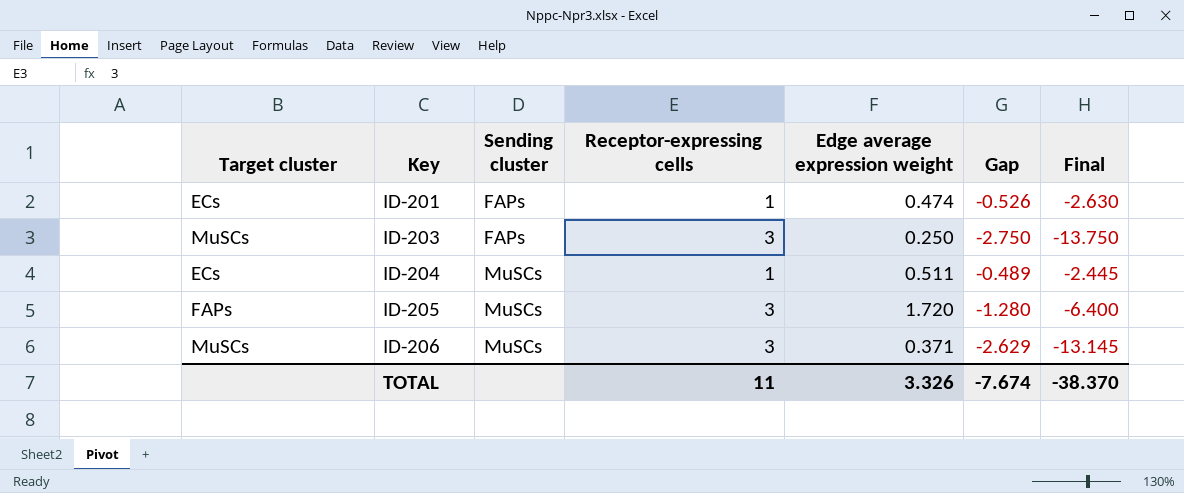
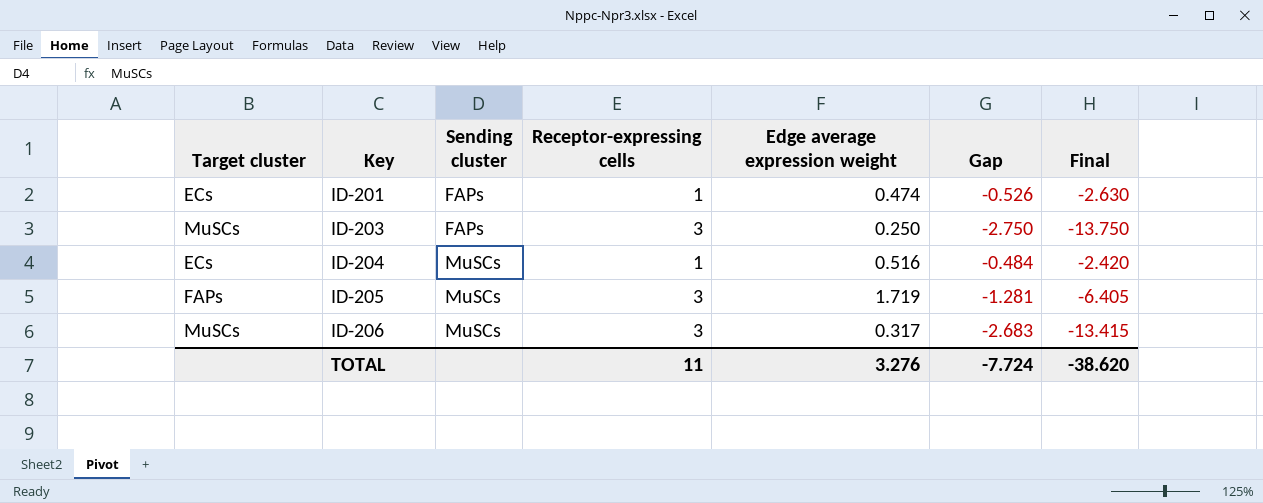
ID-204 | Edge average expression weight: 0.511 -> 0.516
ID-204 | Gap: -0.489 -> -0.484
ID-204 | Final: -2.445 -> -2.420
ID-205 | Edge average expression weight: 1.720 -> 1.719
ID-205 | Gap: -1.280 -> -1.281
ID-205 | Final: -6.400 -> -6.405
ID-206 | Edge average expression weight: 0.371 -> 0.317
ID-206 | Gap: -2.629 -> -2.683
ID-206 | Final: -13.145 -> -13.415
TOTAL | Edge average expression weight: 3.326 -> 3.276
TOTAL | Gap: -7.674 -> -7.724
TOTAL | Final: -38.370 -> -38.620

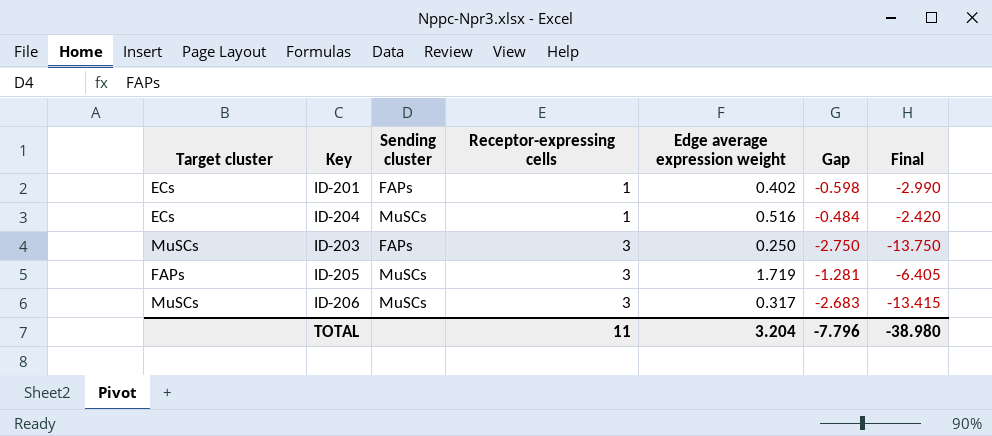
row order: Key ascending -> Receptor-expressing cells ascending
ID-201 | Edge average expression weight: 0.474 -> 0.402
ID-201 | Gap: -0.526 -> -0.598
ID-201 | Final: -2.630 -> -2.990
TOTAL | Edge average expression weight: 3.276 -> 3.204
TOTAL | Gap: -7.724 -> -7.796
TOTAL | Final: -38.620 -> -38.980

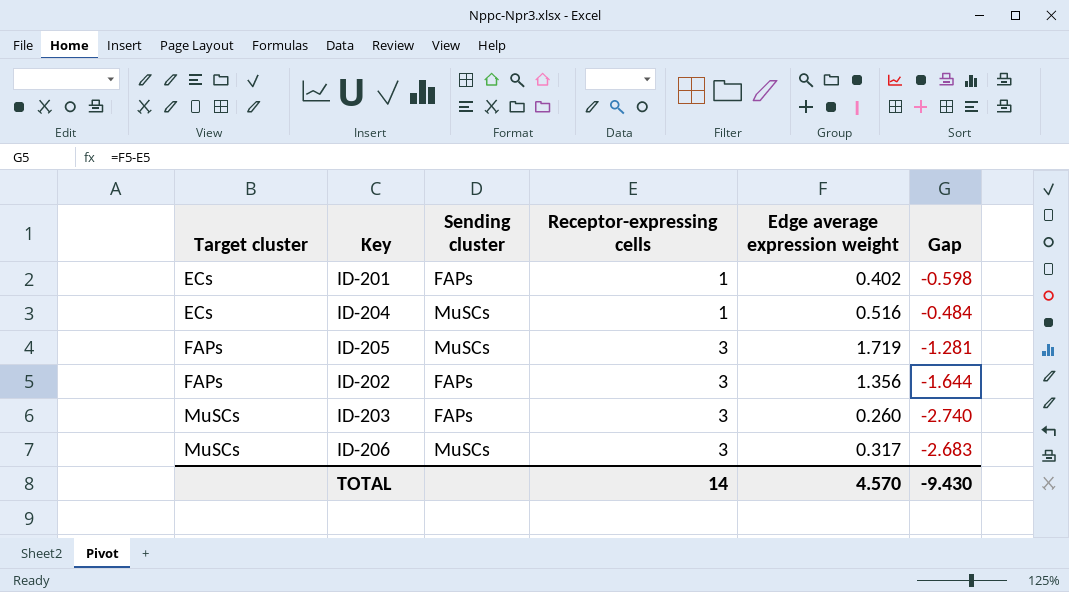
row order: Receptor-expressing cells ascending -> Target cluster ascending
column Final | formula: [Gap] * 5 -> none
row ID-202: none -> FAPs | FAPs | 3 | 1.356 | -1.644
ID-203 | Edge average expression weight: 0.250 -> 0.260
ID-203 | Gap: -2.750 -> -2.740
TOTAL | Receptor-expressing cells: 11 -> 14
TOTAL | Edge average expression weight: 3.204 -> 4.570
TOTAL | Gap: -7.796 -> -9.430

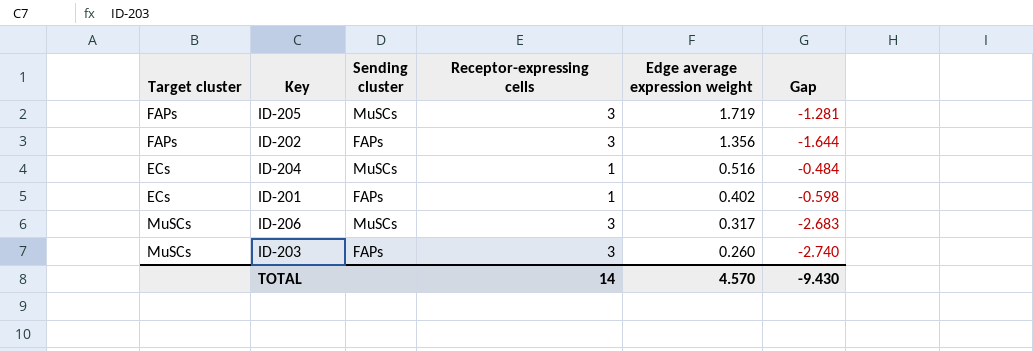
row order: Target cluster ascending -> Edge average expression weight descending

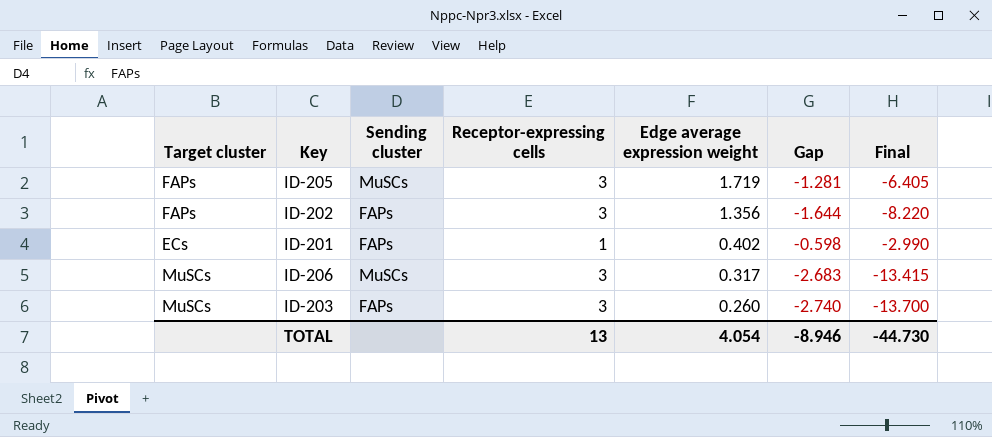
column Final | formula: none -> [Gap] * 5
row ID-204: ECs | MuSCs | 1 | 0.516 | -0.484 -> none
TOTAL | Receptor-expressing cells: 14 -> 13
TOTAL | Edge average expression weight: 4.570 -> 4.054
TOTAL | Gap: -9.430 -> -8.946

